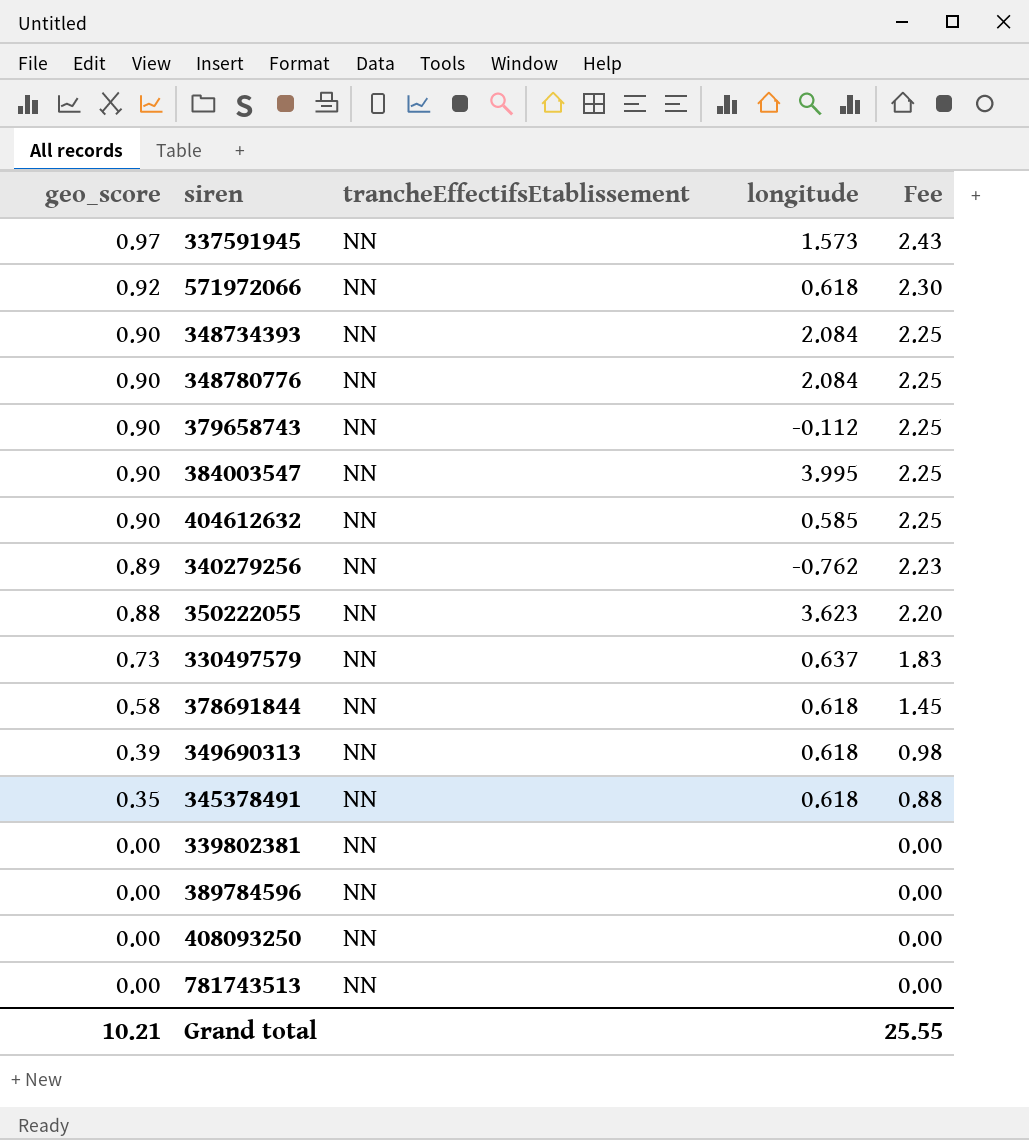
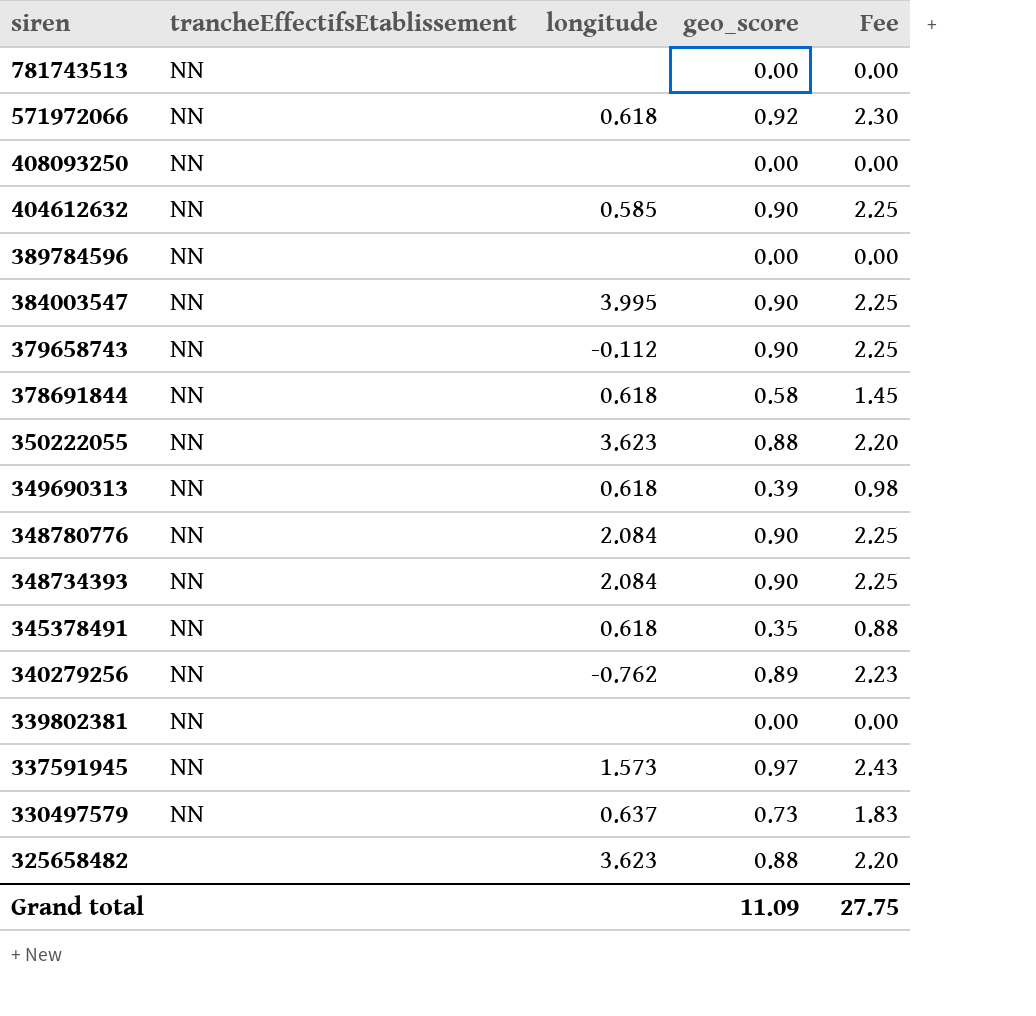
row order: geo_score descending -> siren descending
column geo_score | position: 1 -> 4
row 325658482: none -> none | 3.623 | 0.88 | 2.20
Grand total | geo_score: 10.21 -> 11.09
Grand total | Fee: 25.55 -> 27.75

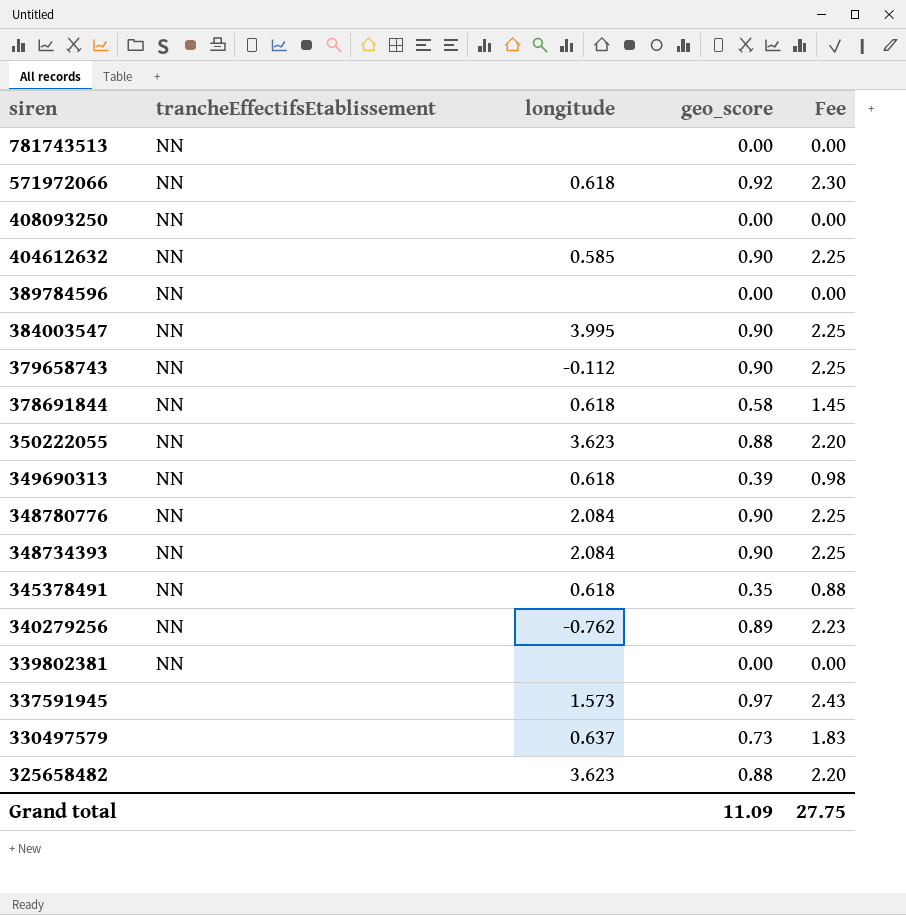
337591945 | trancheEffectifsEtablissement: NN -> none
330497579 | trancheEffectifsEtablissement: NN -> none

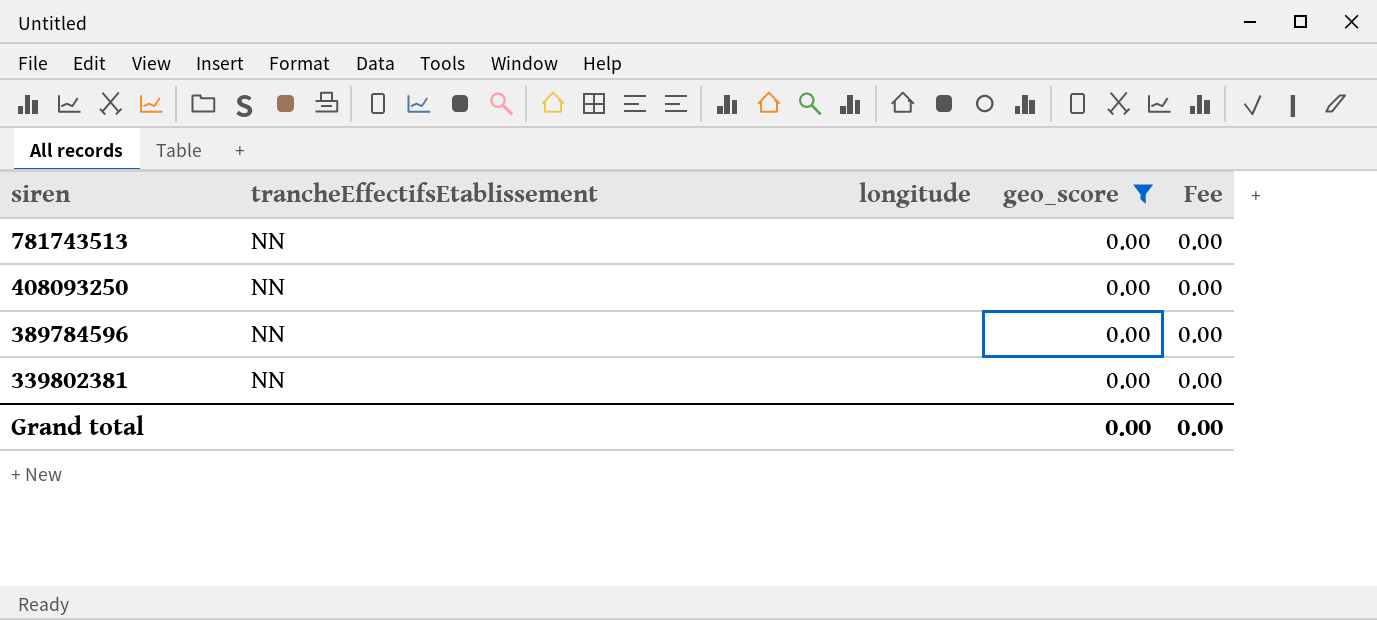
filter: none -> geo_score = 0.00
Grand total | geo_score: 11.09 -> 0.00
Grand total | Fee: 27.75 -> 0.00

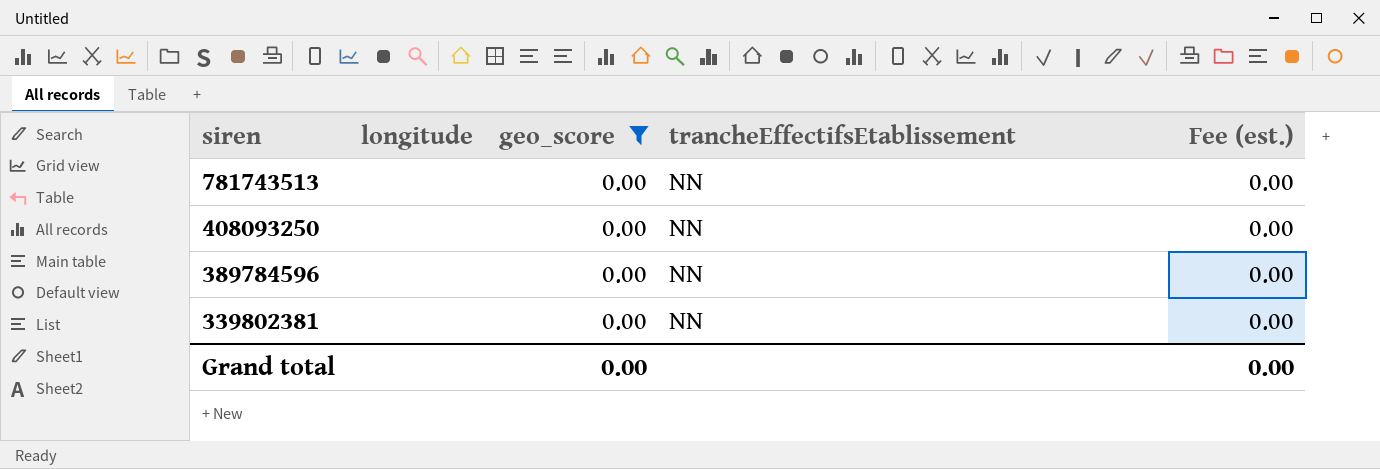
column trancheEffectifsEtablissement | position: 2 -> 4
column name: Fee -> Fee (est.)

